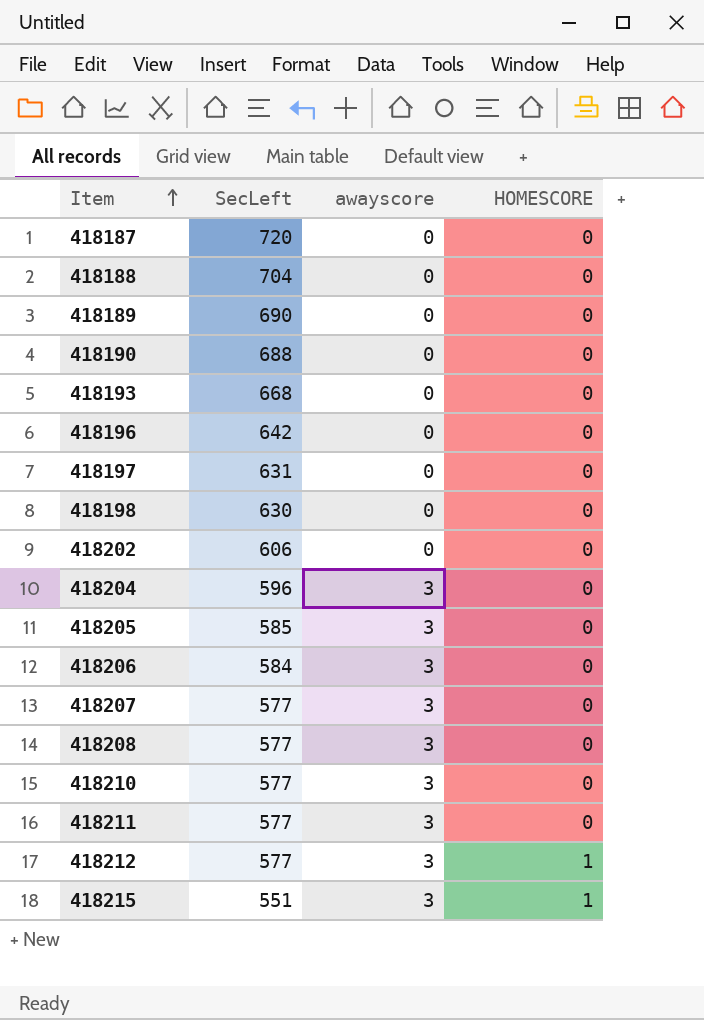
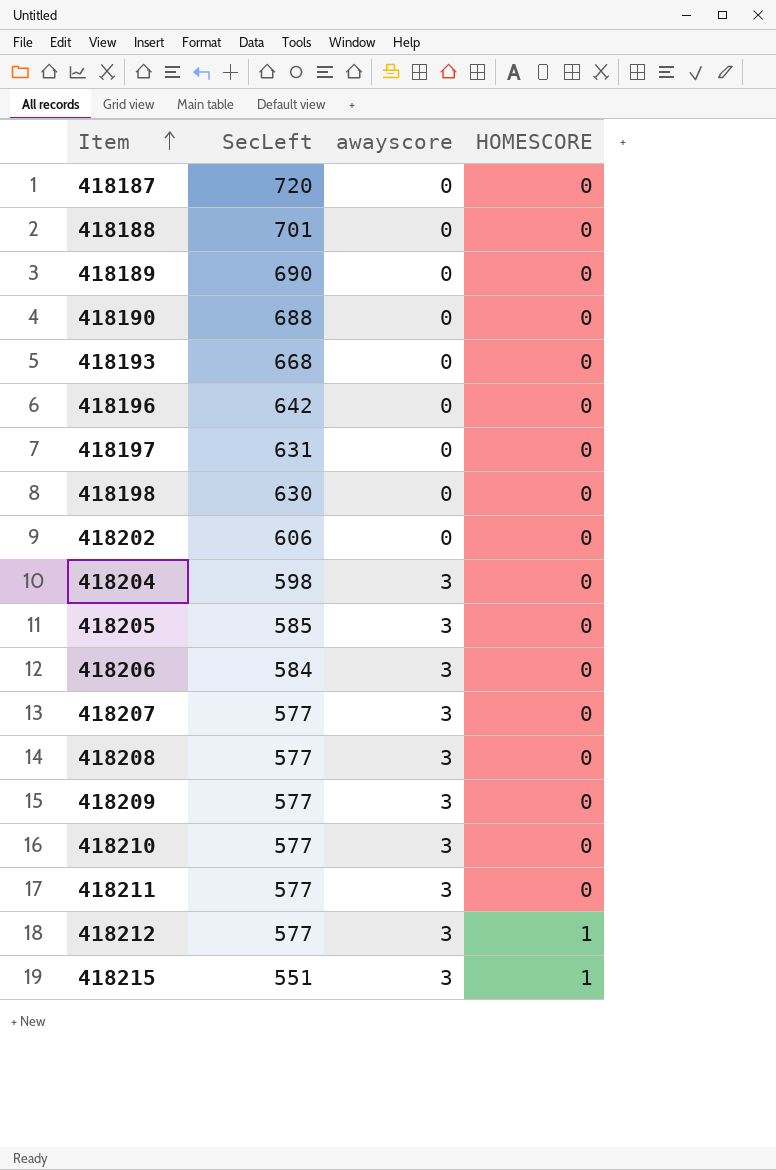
418188 | SecLeft: 704 -> 701
418204 | SecLeft: 596 -> 598
row 418209: none -> 577 | 3 | 0

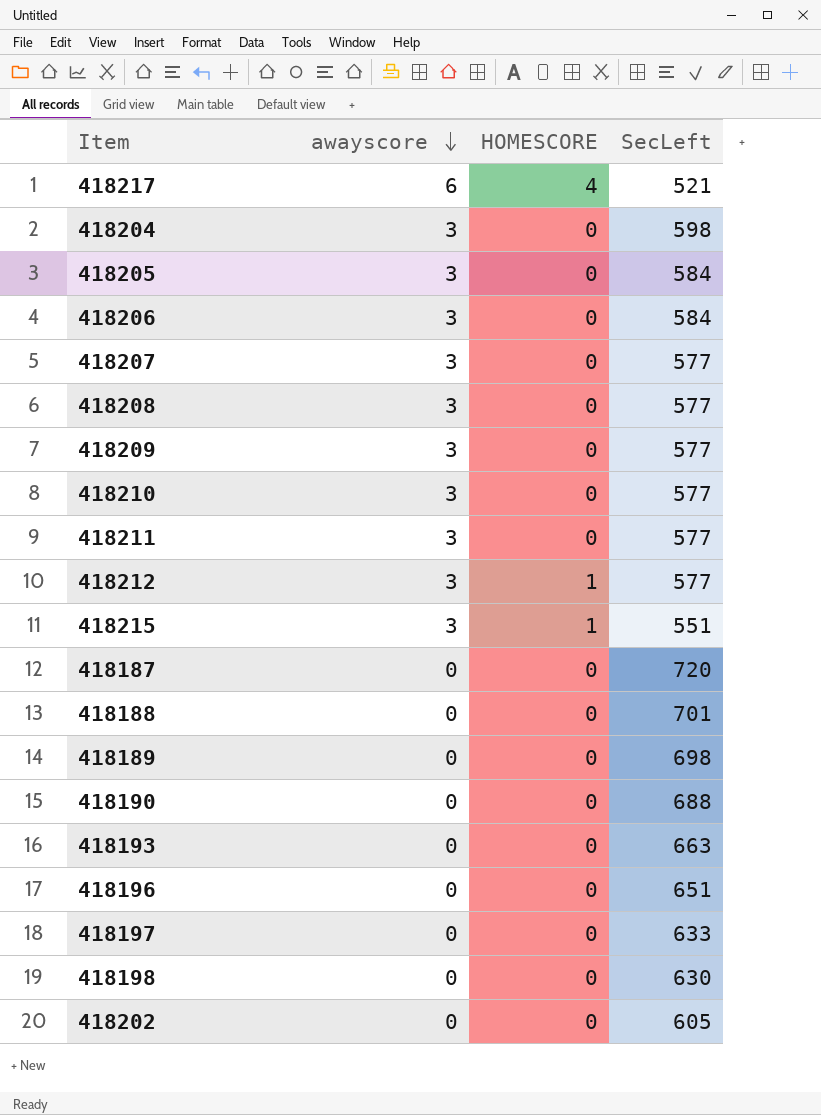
row order: Item ascending -> awayscore descending
column SecLeft | position: 2 -> 4
row 418217: none -> 6 | 4 | 521
418205 | SecLeft: 585 -> 584
418189 | SecLeft: 690 -> 698
418193 | SecLeft: 668 -> 663
418196 | SecLeft: 642 -> 651
418197 | SecLeft: 631 -> 633
418202 | SecLeft: 606 -> 605

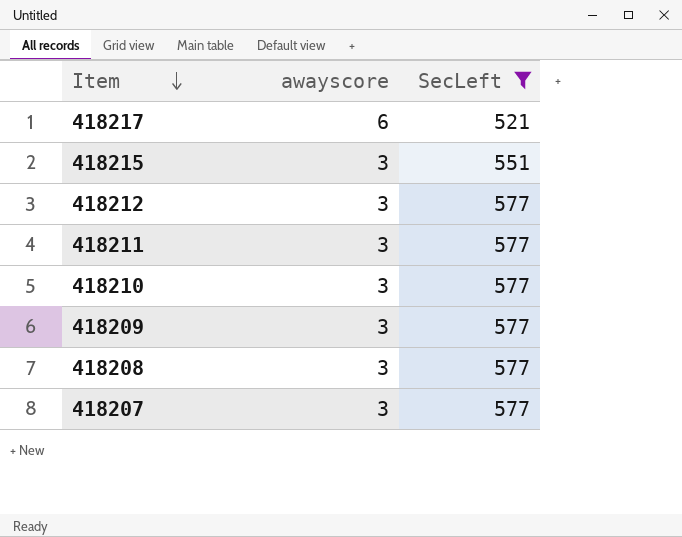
filter: none -> SecLeft <= 577
row order: awayscore descending -> Item descending
column HOMESCORE | position: 3 -> none

